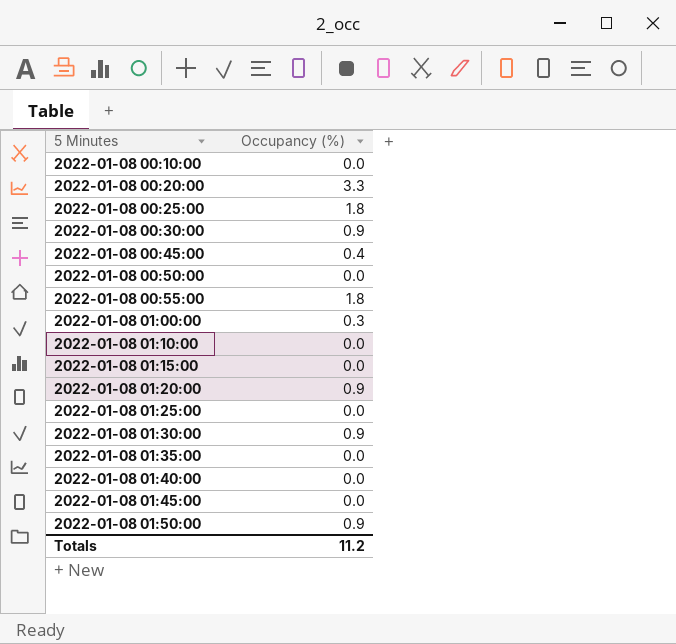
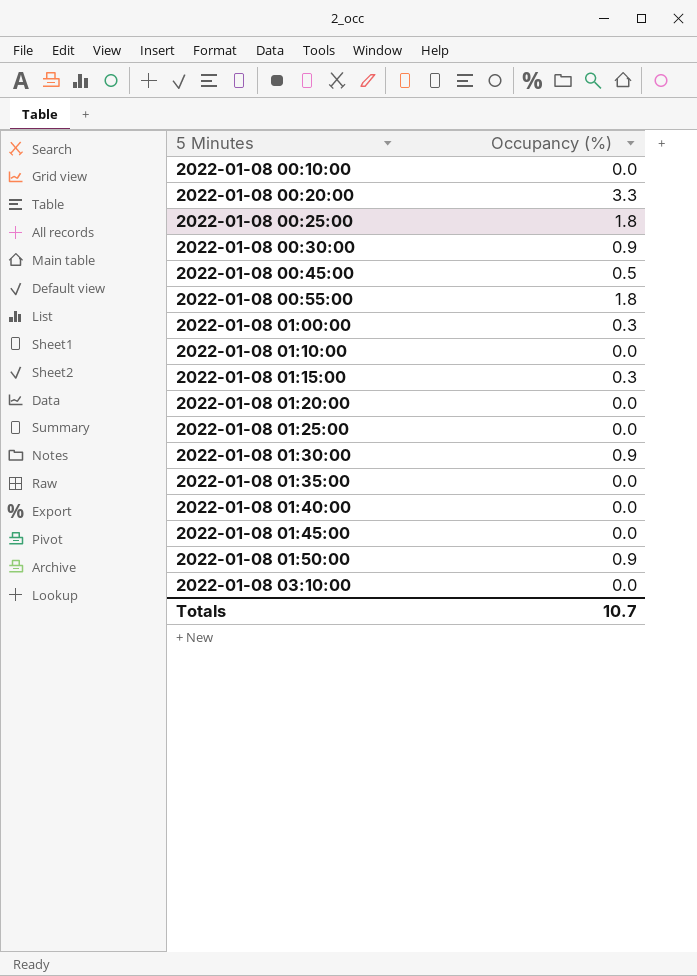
row 2022-01-08 00:50:00: 0.0 -> none
2022-01-08 00:45:00 | Occupancy (%): 0.4 -> 0.5
2022-01-08 01:15:00 | Occupancy (%): 0.0 -> 0.3
2022-01-08 01:20:00 | Occupancy (%): 0.9 -> 0.0
row 2022-01-08 03:10:00: none -> 0.0
Totals | Occupancy (%): 11.2 -> 10.7

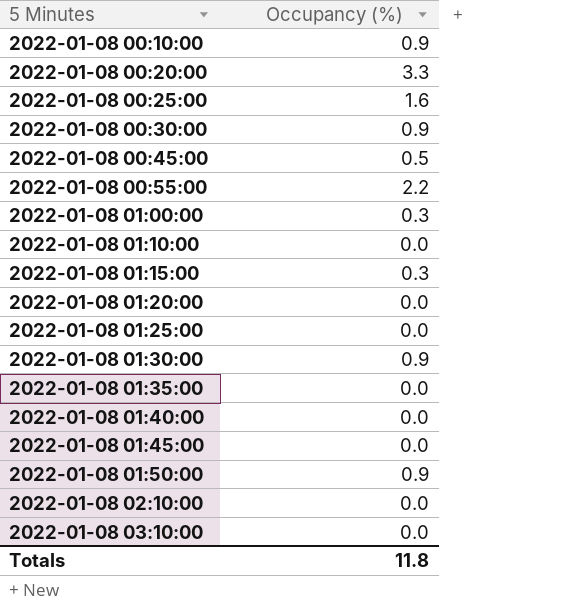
2022-01-08 00:10:00 | Occupancy (%): 0.0 -> 0.9
2022-01-08 00:25:00 | Occupancy (%): 1.8 -> 1.6
2022-01-08 00:55:00 | Occupancy (%): 1.8 -> 2.2
row 2022-01-08 02:10:00: none -> 0.0
Totals | Occupancy (%): 10.7 -> 11.8

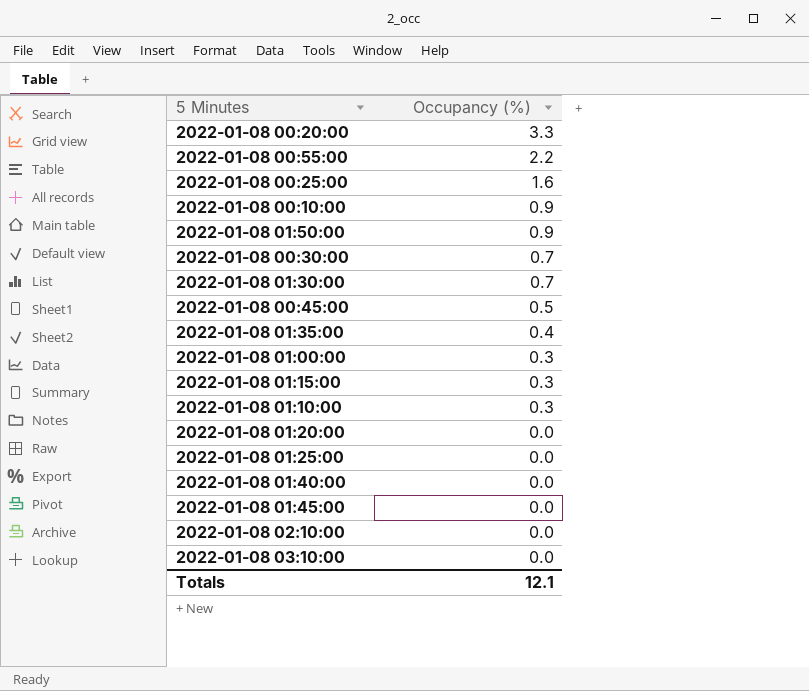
row order: 5 Minutes ascending -> Occupancy (%) descending
2022-01-08 00:30:00 | Occupancy (%): 0.9 -> 0.7
2022-01-08 01:30:00 | Occupancy (%): 0.9 -> 0.7
2022-01-08 01:35:00 | Occupancy (%): 0.0 -> 0.4
2022-01-08 01:10:00 | Occupancy (%): 0.0 -> 0.3
Totals | Occupancy (%): 11.8 -> 12.1

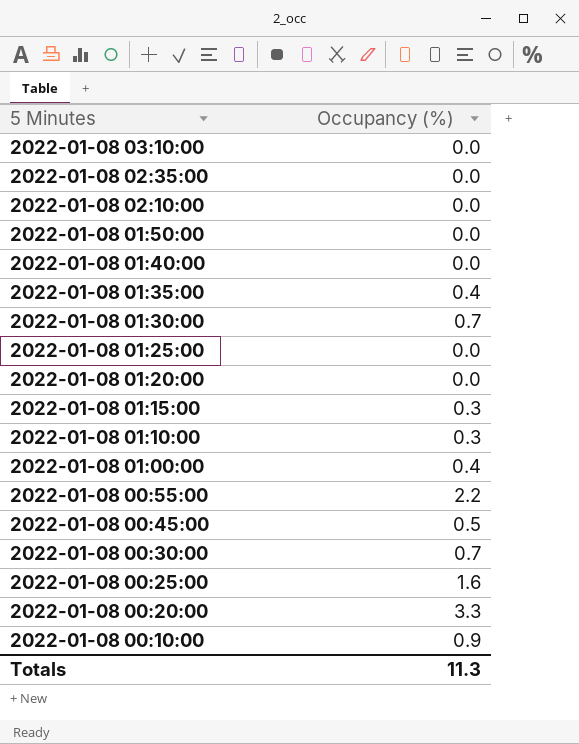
row order: Occupancy (%) descending -> 5 Minutes descending
row 2022-01-08 01:45:00: 0.0 -> none
row 2022-01-08 02:35:00: none -> 0.0
2022-01-08 01:50:00 | Occupancy (%): 0.9 -> 0.0
2022-01-08 01:00:00 | Occupancy (%): 0.3 -> 0.4
Totals | Occupancy (%): 12.1 -> 11.3

